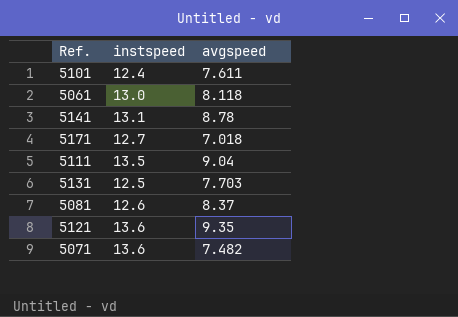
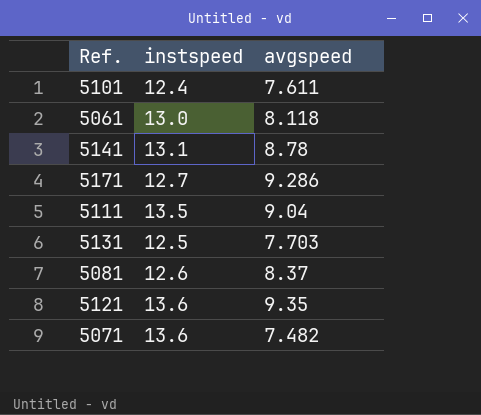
5171 | avgspeed: 7.018 -> 9.286

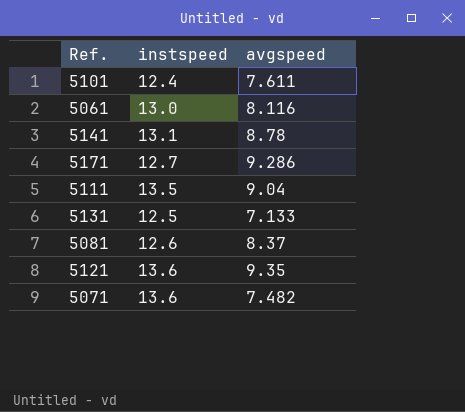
5061 | avgspeed: 8.118 -> 8.116
5131 | avgspeed: 7.703 -> 7.133

